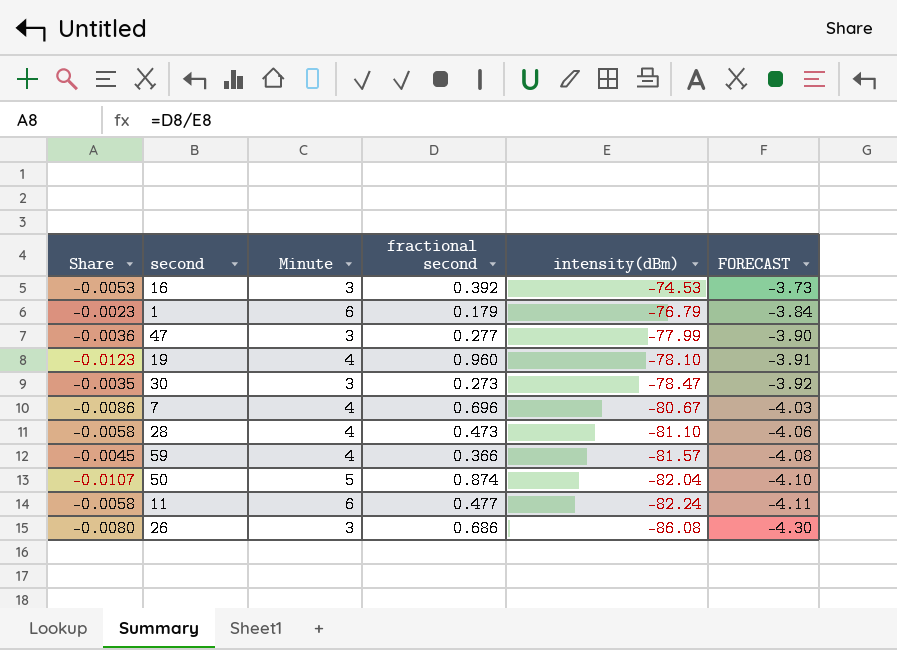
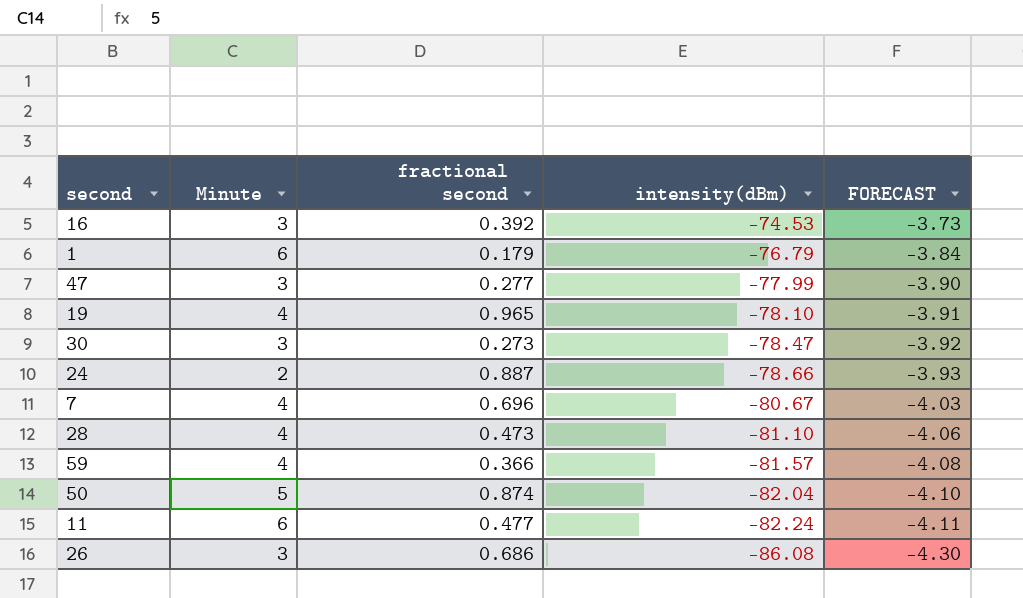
column Share | formula: [fractional second] / [intensity(dBm)] -> none
19 | fractional second: 0.960 -> 0.965
row 24: none -> 2 | 0.887 | -78.66 | -3.93

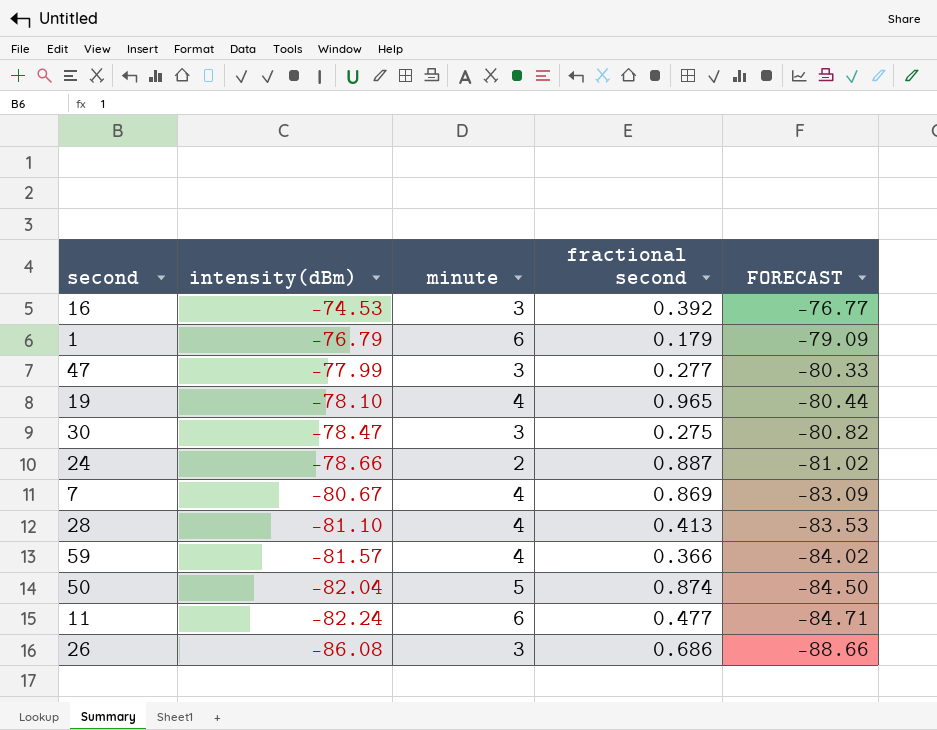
column intensity(dBm) | position: 4 -> 2
column name: Minute -> minute
column FORECAST | formula: [intensity(dBm)] * 0.05 -> [intensity(dBm)] * 1.03
30 | fractional second: 0.273 -> 0.275
7 | fractional second: 0.696 -> 0.869
28 | fractional second: 0.473 -> 0.413

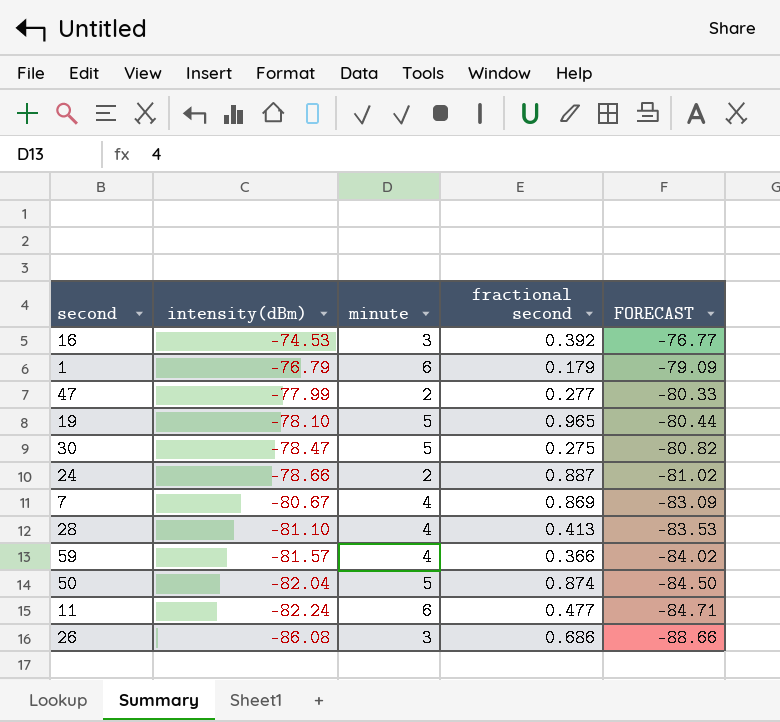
47 | minute: 3 -> 2
19 | minute: 4 -> 5
30 | minute: 3 -> 5

